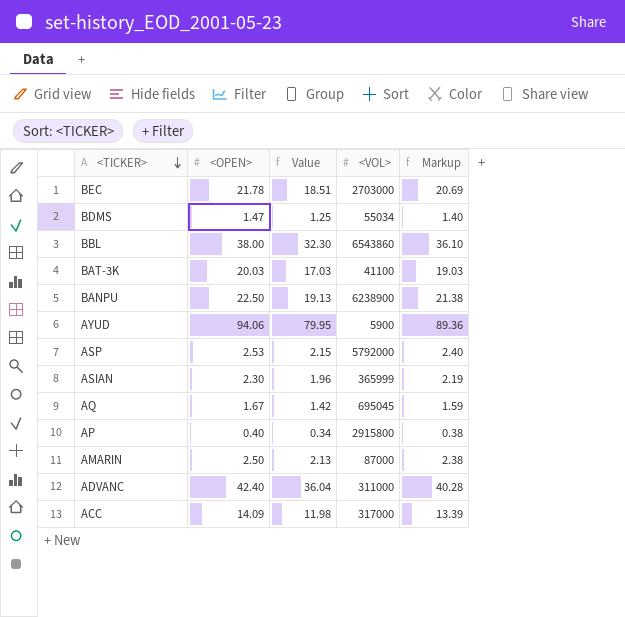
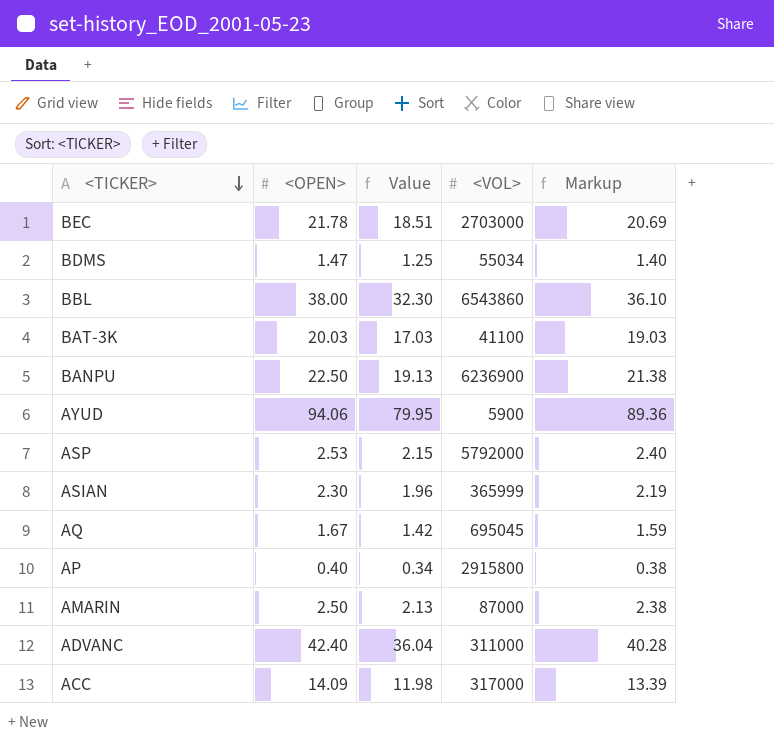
BANPU | <VOL>: 6238900 -> 6236900

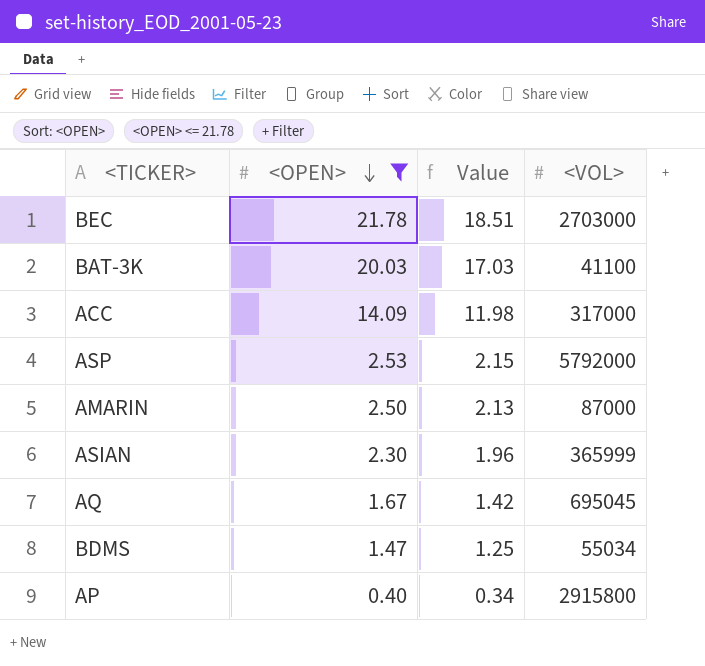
filter: none -> <OPEN> <= 21.78
row order: <TICKER> descending -> <OPEN> descending
column Markup | formula: [<OPEN>] * 0.95 -> none

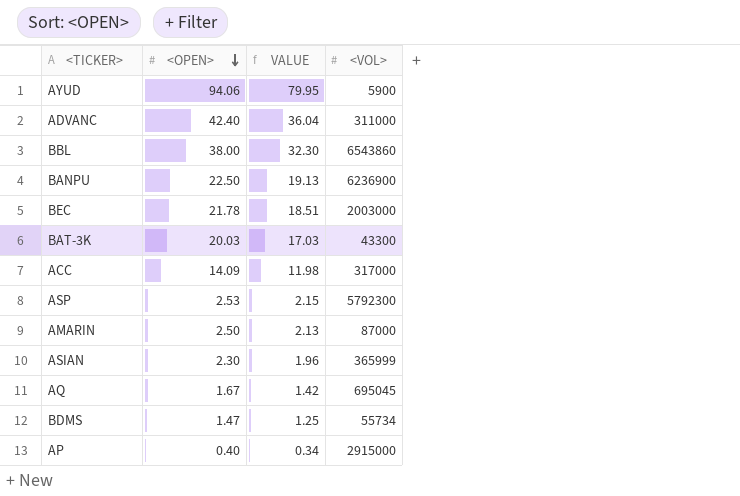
filter: <OPEN> <= 21.78 -> none
column name: Value -> VALUE
BEC | <VOL>: 2703000 -> 2003000
BAT-3K | <VOL>: 41100 -> 43300
ASP | <VOL>: 5792000 -> 5792300
BDMS | <VOL>: 55034 -> 55734
AP | <VOL>: 2915800 -> 2915000

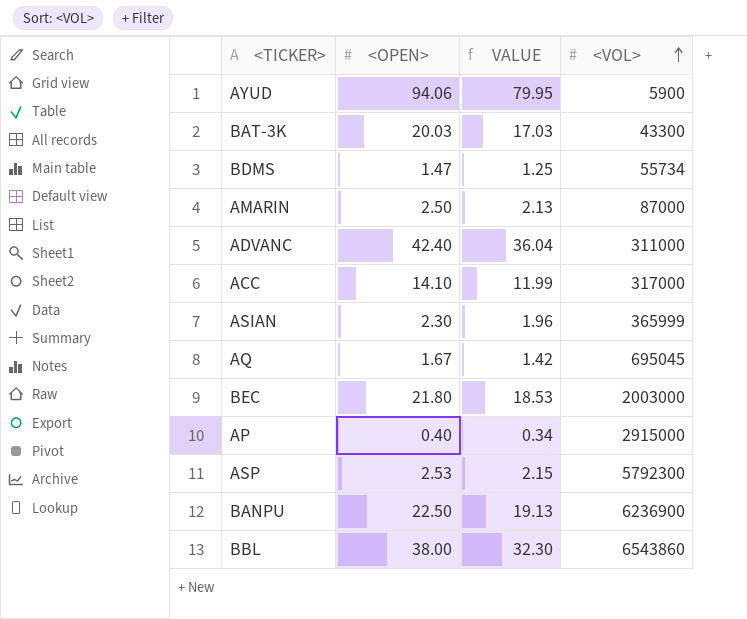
row order: <OPEN> descending -> <VOL> ascending
ACC | <OPEN>: 14.09 -> 14.10
ACC | VALUE: 11.98 -> 11.99
BEC | <OPEN>: 21.78 -> 21.80
BEC | VALUE: 18.51 -> 18.53

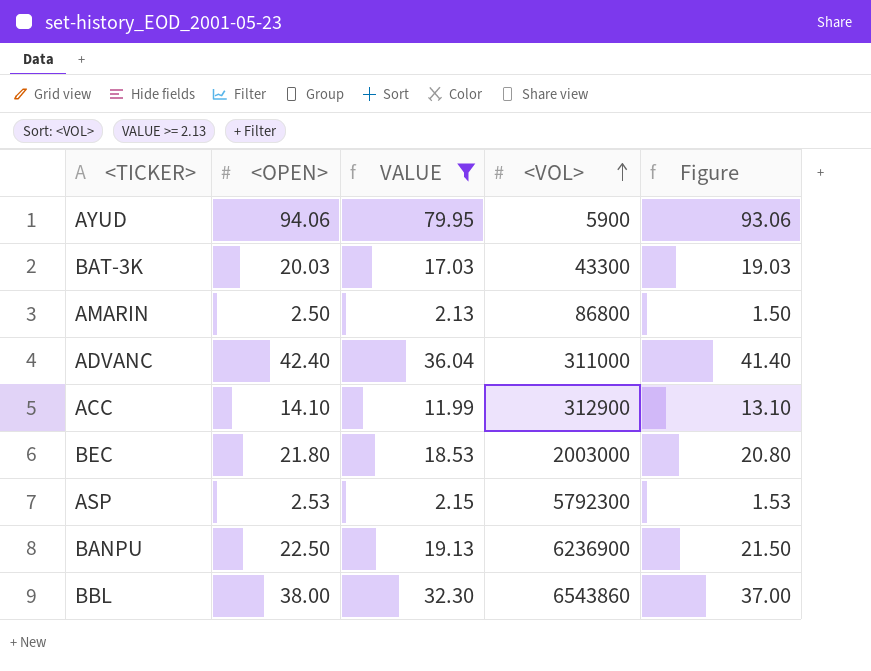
filter: none -> VALUE >= 2.13
column Figure | formula: none -> [<OPEN>] - 1
AMARIN | <VOL>: 87000 -> 86800
ACC | <VOL>: 317000 -> 312900

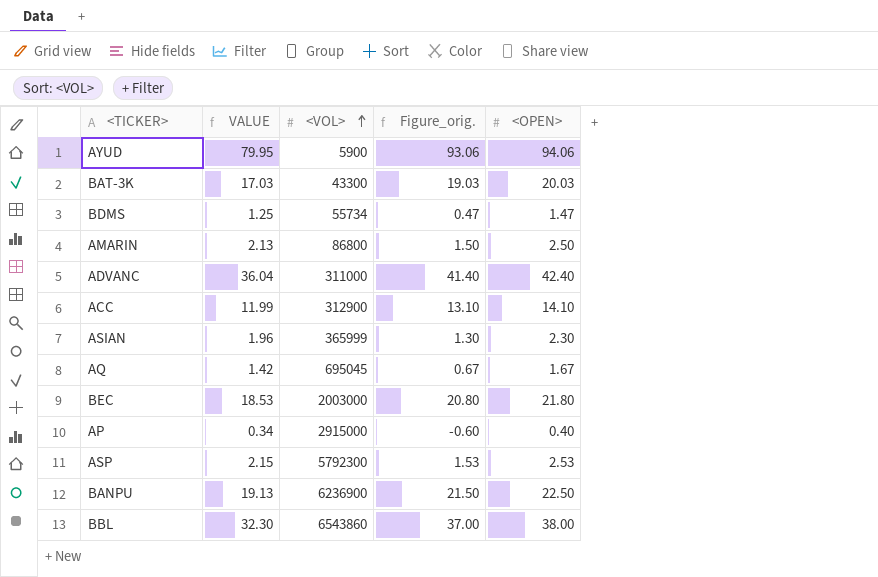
filter: VALUE >= 2.13 -> none
column name: Figure -> Figure_orig.
column <OPEN> | position: 2 -> 5

